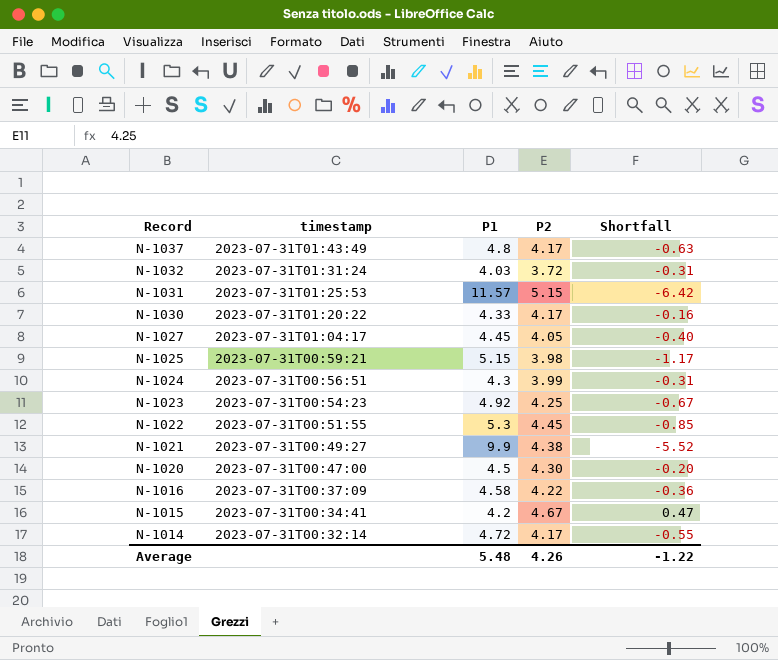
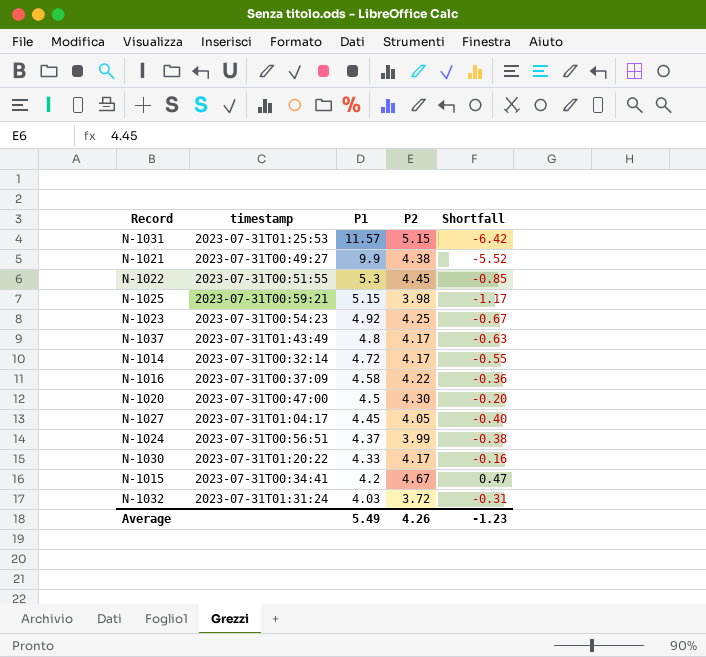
row order: Record descending -> P1 descending
N-1024 | P1: 4.3 -> 4.37
N-1024 | Shortfall: -0.31 -> -0.38
Average | P1: 5.48 -> 5.49
Average | Shortfall: -1.22 -> -1.23

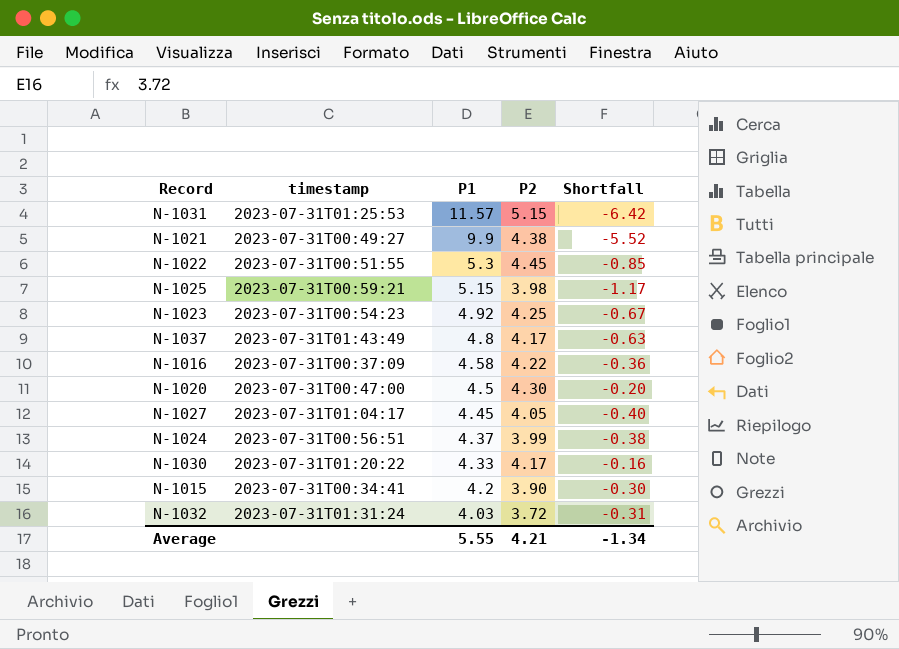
row N-1014: 2023-07-31T00:32:14 | 4.72 | 4.17 | -0.55 -> none
N-1015 | P2: 4.67 -> 3.90
N-1015 | Shortfall: 0.47 -> -0.30
Average | P1: 5.49 -> 5.55
Average | P2: 4.26 -> 4.21
Average | Shortfall: -1.23 -> -1.34

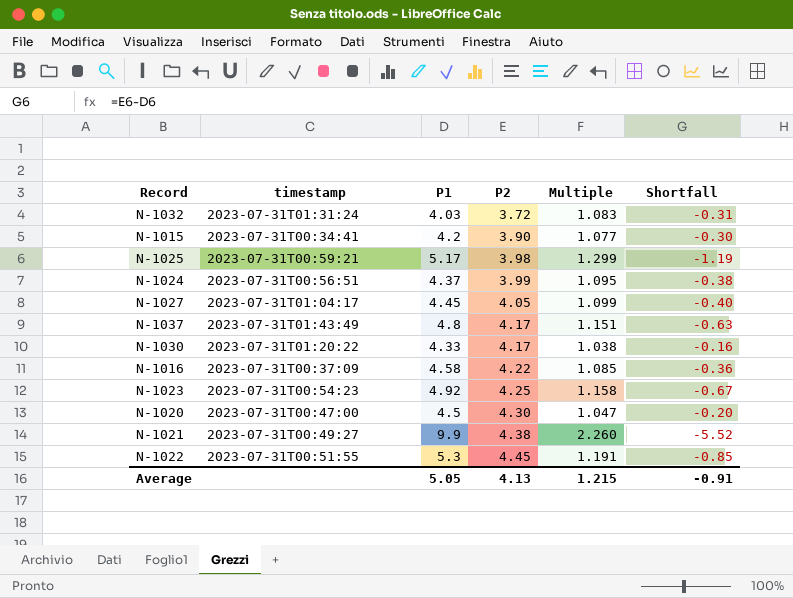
row order: P1 descending -> P2 ascending
column Multiple | formula: none -> [P1] / [P2]
row N-1031: 2023-07-31T01:25:53 | 11.57 | 5.15 | -6.42 -> none
N-1025 | P1: 5.15 -> 5.17
N-1025 | Shortfall: -1.17 -> -1.19
Average | P1: 5.55 -> 5.05
Average | P2: 4.21 -> 4.13
Average | Shortfall: -1.34 -> -0.91

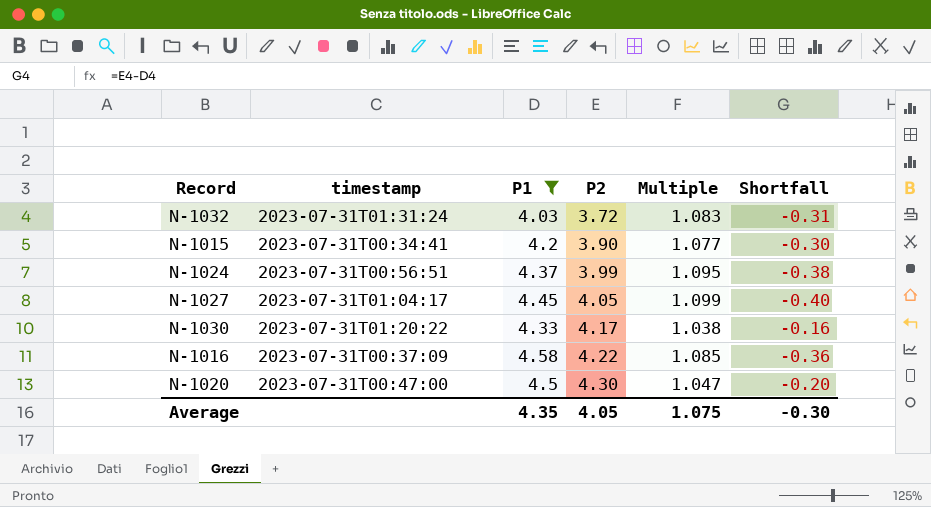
filter: none -> P1 <= 4.58
Average | P1: 5.05 -> 4.35
Average | P2: 4.13 -> 4.05
Average | Multiple: 1.215 -> 1.075
Average | Shortfall: -0.91 -> -0.30

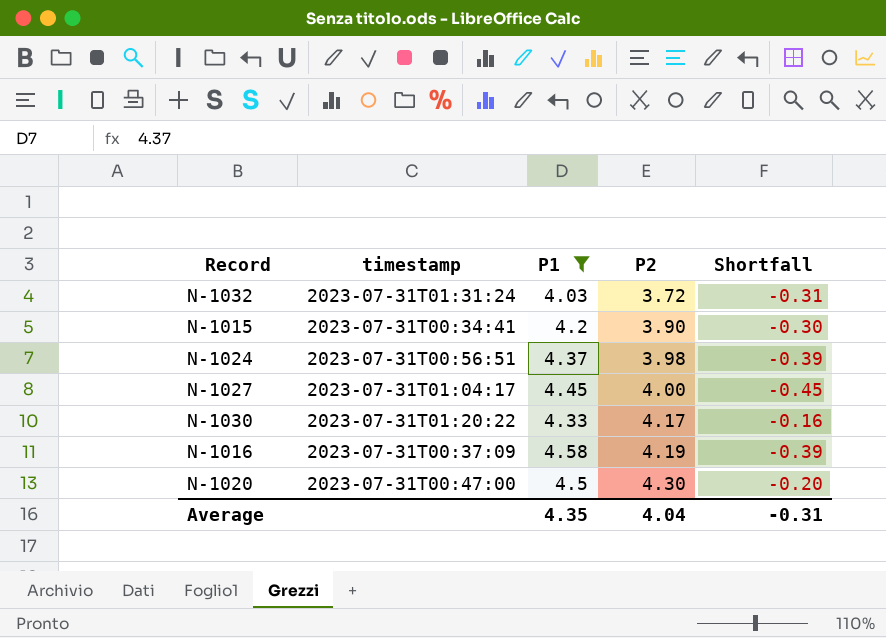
column Multiple | formula: [P1] / [P2] -> none
N-1024 | P2: 3.99 -> 3.98
N-1024 | Shortfall: -0.38 -> -0.39
N-1027 | P2: 4.05 -> 4.00
N-1027 | Shortfall: -0.40 -> -0.45
N-1016 | P2: 4.22 -> 4.19
N-1016 | Shortfall: -0.36 -> -0.39
Average | P2: 4.05 -> 4.04
Average | Shortfall: -0.30 -> -0.31

